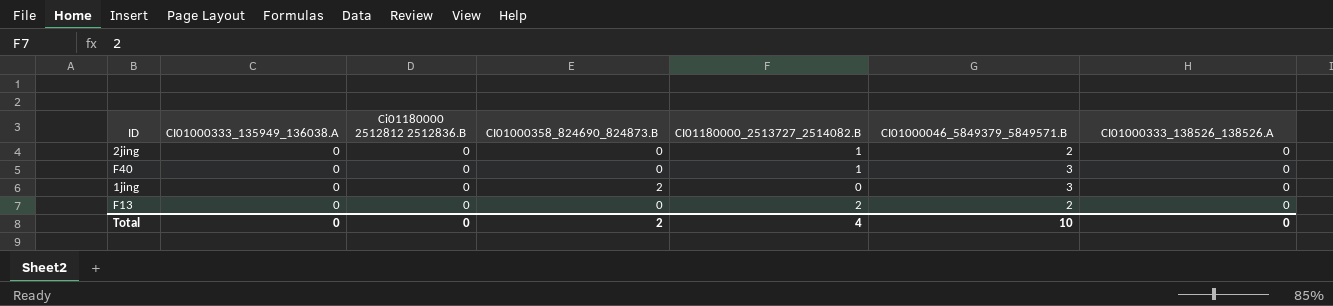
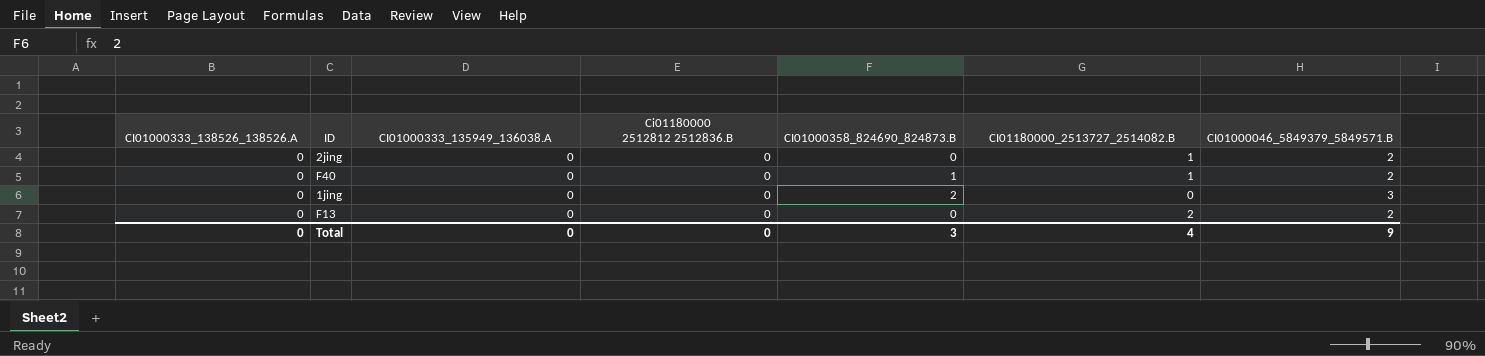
column CI01000333_138526_138526.A | position: 7 -> 1
F40 | CI01000358_824690_824873.B: 0 -> 1
F40 | CI01000046_5849379_5849571.B: 3 -> 2
Total | CI01000358_824690_824873.B: 2 -> 3
Total | CI01000046_5849379_5849571.B: 10 -> 9

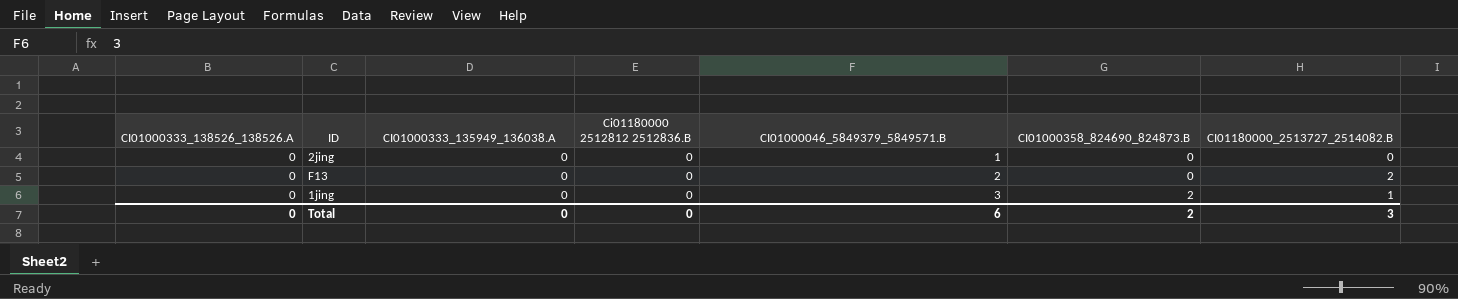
row order: none -> CI01000046_5849379_5849571.B ascending
column CI01000046_5849379_5849571.B | position: 7 -> 5
row F40: 0 | 0 | 0 | 1 | 1 | 2 -> none
2jing | CI01000046_5849379_5849571.B: 2 -> 1
2jing | CI01180000_2513727_2514082.B: 1 -> 0
1jing | CI01180000_2513727_2514082.B: 0 -> 1
Total | CI01000046_5849379_5849571.B: 9 -> 6
Total | CI01000358_824690_824873.B: 3 -> 2
Total | CI01180000_2513727_2514082.B: 4 -> 3

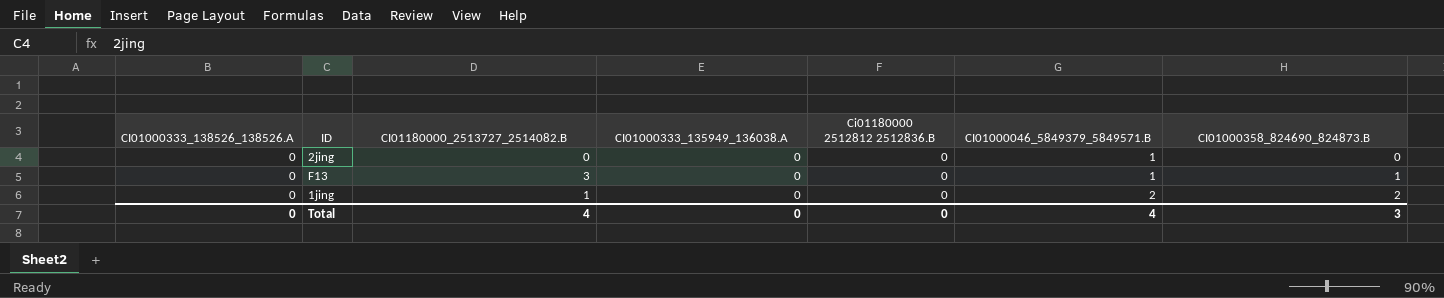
column CI01180000_2513727_2514082.B | position: 7 -> 3
F13 | CI01180000_2513727_2514082.B: 2 -> 3
F13 | CI01000046_5849379_5849571.B: 2 -> 1
F13 | CI01000358_824690_824873.B: 0 -> 1
1jing | CI01000046_5849379_5849571.B: 3 -> 2
Total | CI01180000_2513727_2514082.B: 3 -> 4
Total | CI01000046_5849379_5849571.B: 6 -> 4
Total | CI01000358_824690_824873.B: 2 -> 3

